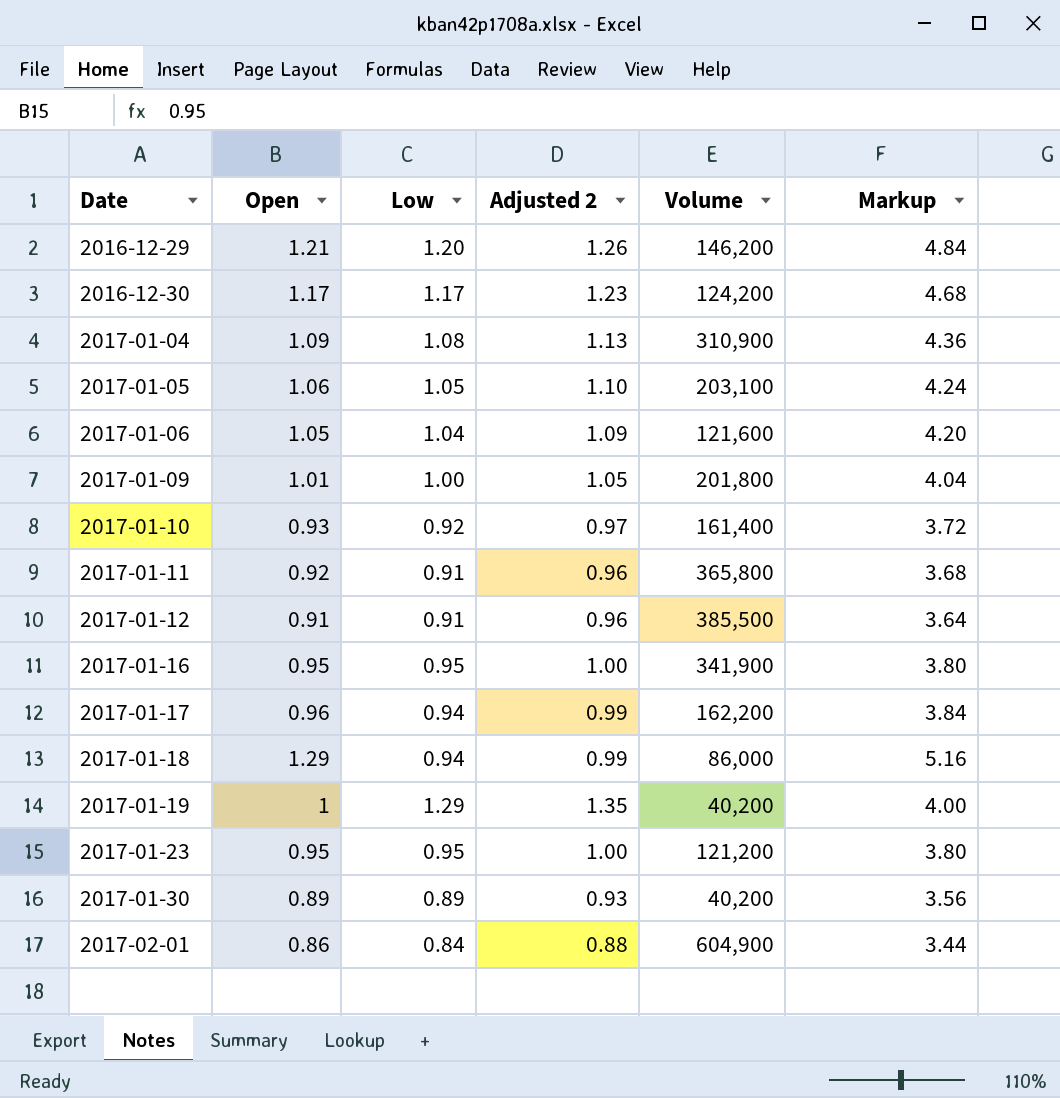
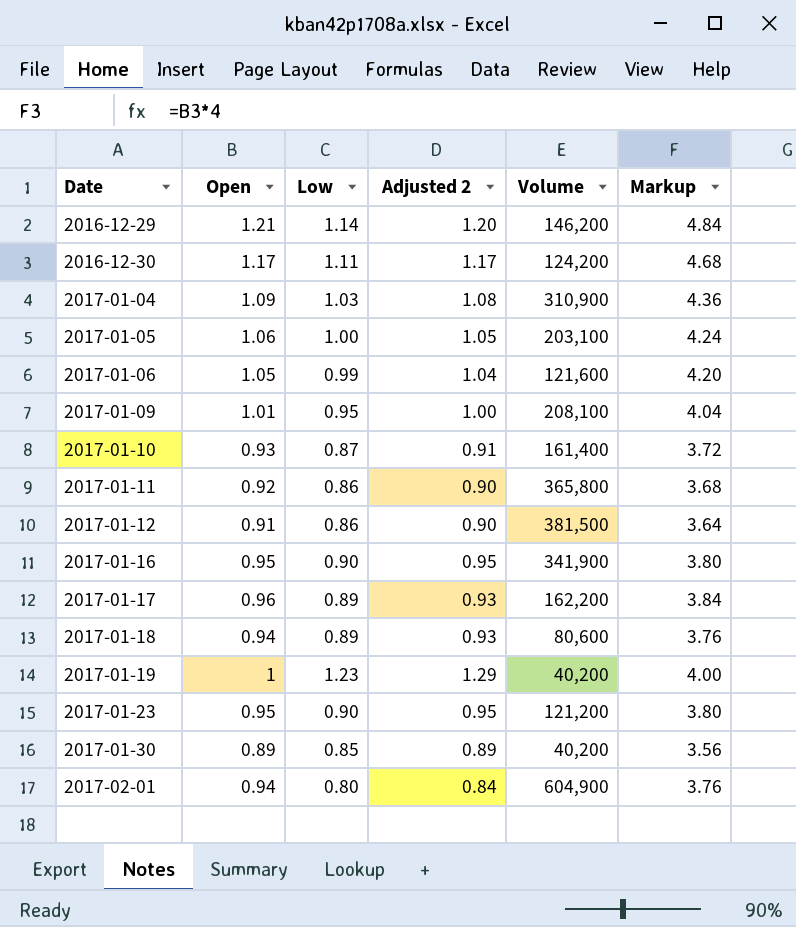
2016-12-29 | Low: 1.20 -> 1.14
2016-12-29 | Adjusted 2: 1.26 -> 1.20
2016-12-30 | Low: 1.17 -> 1.11
2016-12-30 | Adjusted 2: 1.23 -> 1.17
2017-01-04 | Low: 1.08 -> 1.03
2017-01-04 | Adjusted 2: 1.13 -> 1.08
2017-01-05 | Low: 1.05 -> 1.00
2017-01-05 | Adjusted 2: 1.10 -> 1.05
2017-01-06 | Low: 1.04 -> 0.99
2017-01-06 | Adjusted 2: 1.09 -> 1.04
2017-01-09 | Low: 1.00 -> 0.95
2017-01-09 | Adjusted 2: 1.05 -> 1.00
2017-01-09 | Volume: 201,800 -> 208,100
2017-01-10 | Low: 0.92 -> 0.87
2017-01-10 | Adjusted 2: 0.97 -> 0.91
2017-01-11 | Low: 0.91 -> 0.86
2017-01-11 | Adjusted 2: 0.96 -> 0.90
2017-01-12 | Low: 0.91 -> 0.86
2017-01-12 | Adjusted 2: 0.96 -> 0.90
2017-01-12 | Volume: 385,500 -> 381,500
2017-01-16 | Low: 0.95 -> 0.90
2017-01-16 | Adjusted 2: 1.00 -> 0.95
2017-01-17 | Low: 0.94 -> 0.89
2017-01-17 | Adjusted 2: 0.99 -> 0.93
2017-01-18 | Open: 1.29 -> 0.94
2017-01-18 | Low: 0.94 -> 0.89
2017-01-18 | Adjusted 2: 0.99 -> 0.93
2017-01-18 | Volume: 86,000 -> 80,600
2017-01-18 | Markup: 5.16 -> 3.76
2017-01-19 | Low: 1.29 -> 1.23
2017-01-19 | Adjusted 2: 1.35 -> 1.29
2017-01-23 | Low: 0.95 -> 0.90
2017-01-23 | Adjusted 2: 1.00 -> 0.95
2017-01-30 | Low: 0.89 -> 0.85
2017-01-30 | Adjusted 2: 0.93 -> 0.89
2017-02-01 | Open: 0.86 -> 0.94
2017-02-01 | Low: 0.84 -> 0.80
2017-02-01 | Adjusted 2: 0.88 -> 0.84
2017-02-01 | Markup: 3.44 -> 3.76

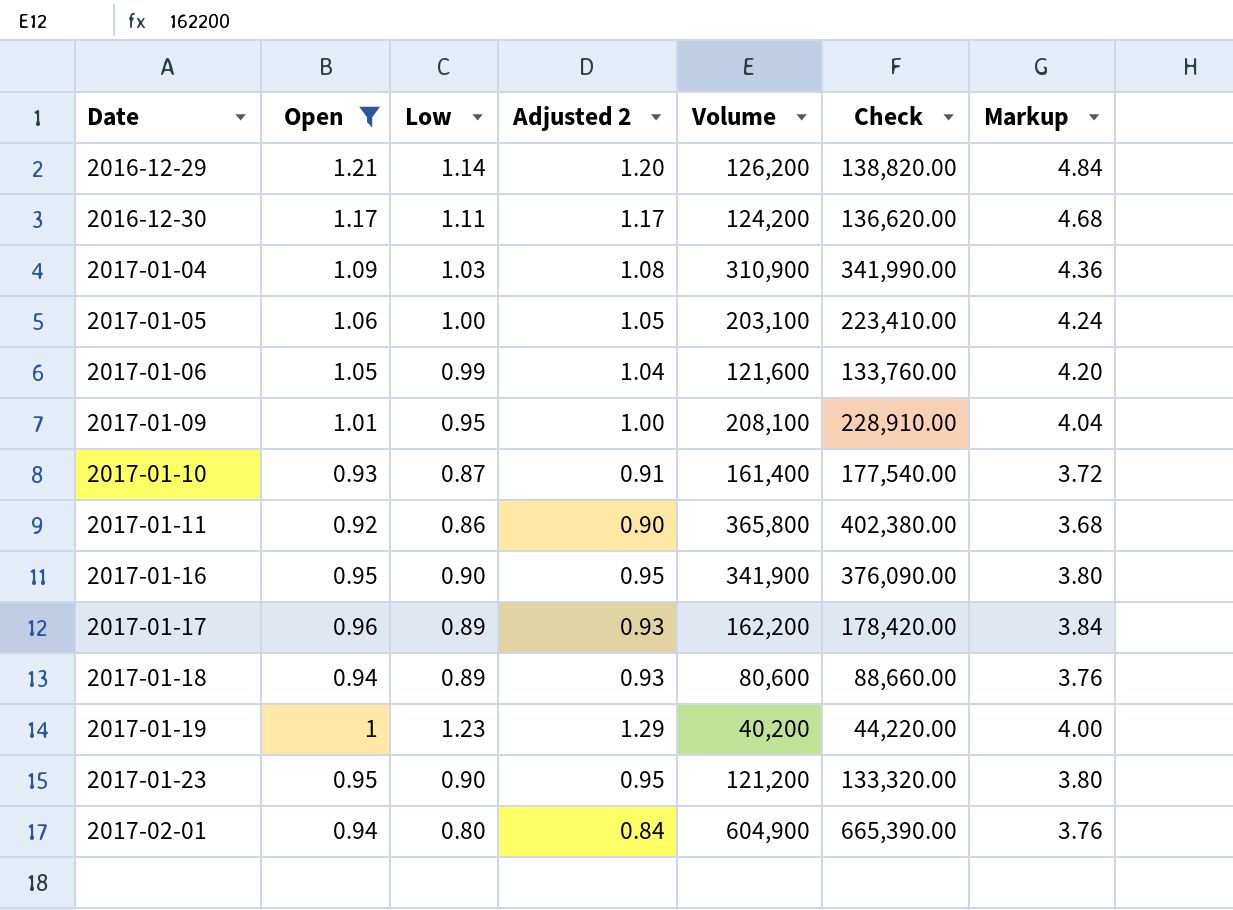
filter: none -> Open >= 0.92
column Check | formula: none -> [Volume] * 1.1
2016-12-29 | Volume: 146,200 -> 126,200

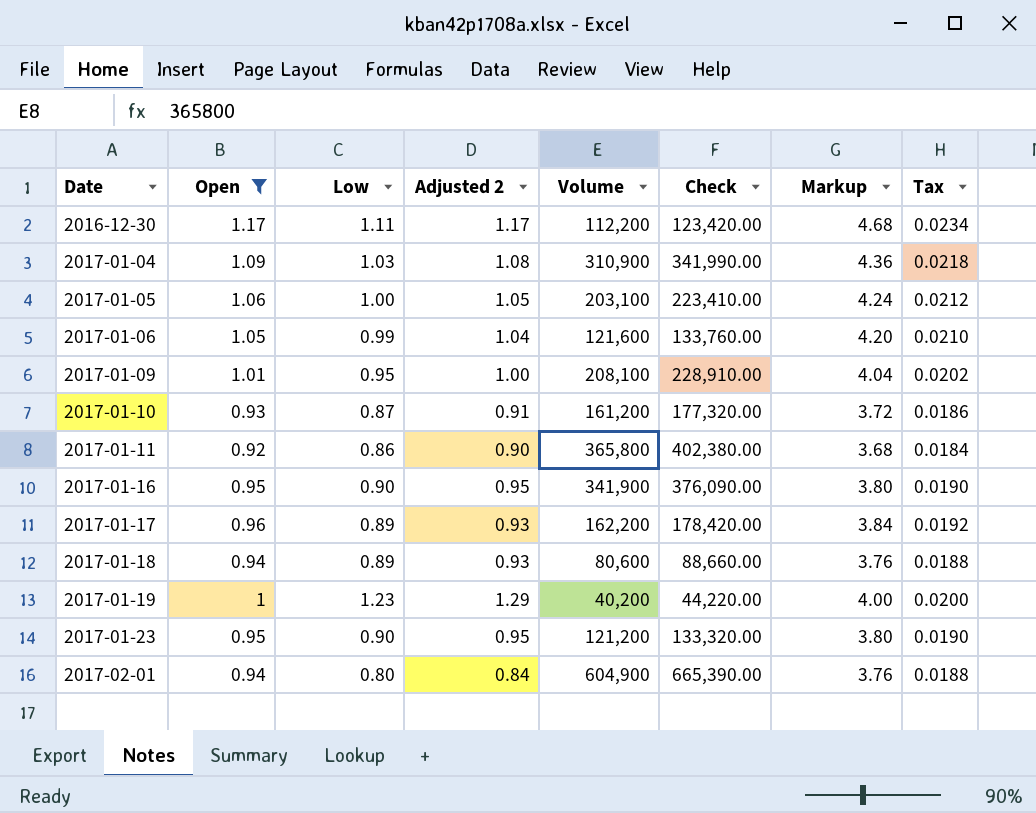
column Tax | formula: none -> [Open] * 0.02
row 2016-12-29: 1.21 | 1.14 | 1.20 | 126,200 | 138,820.00 | 4.84 -> none
2016-12-30 | Volume: 124,200 -> 112,200
2016-12-30 | Check: 136,620.00 -> 123,420.00
2017-01-10 | Volume: 161,400 -> 161,200
2017-01-10 | Check: 177,540.00 -> 177,320.00

